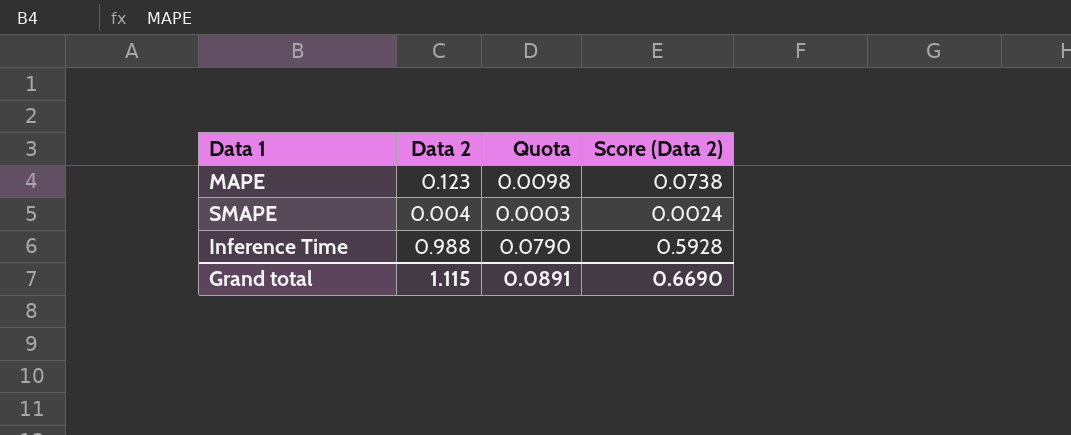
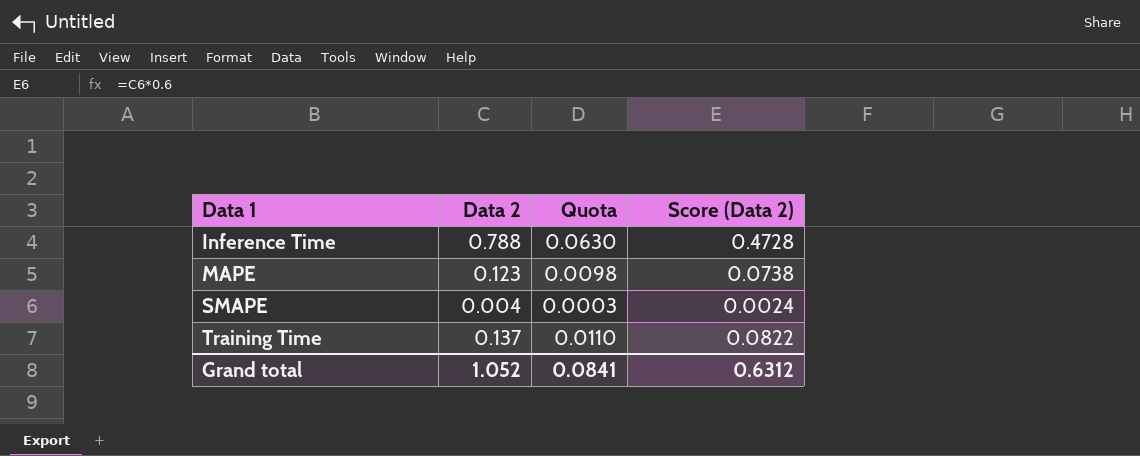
row order: none -> Data 1 ascending
Inference Time | Data 2: 0.988 -> 0.788
Inference Time | Quota: 0.0790 -> 0.0630
Inference Time | Score (Data 2): 0.5928 -> 0.4728
row Training Time: none -> 0.137 | 0.0110 | 0.0822
Grand total | Data 2: 1.115 -> 1.052
Grand total | Quota: 0.0891 -> 0.0841
Grand total | Score (Data 2): 0.6690 -> 0.6312

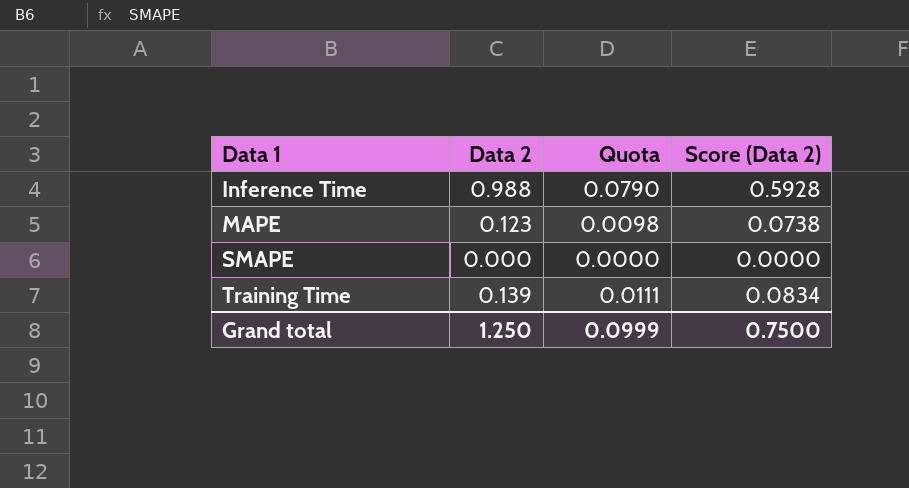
Inference Time | Data 2: 0.788 -> 0.988
Inference Time | Quota: 0.0630 -> 0.0790
Inference Time | Score (Data 2): 0.4728 -> 0.5928
SMAPE | Data 2: 0.004 -> 0.000
SMAPE | Quota: 0.0003 -> 0.0000
SMAPE | Score (Data 2): 0.0024 -> 0.0000
Training Time | Data 2: 0.137 -> 0.139
Training Time | Quota: 0.0110 -> 0.0111
Training Time | Score (Data 2): 0.0822 -> 0.0834
Grand total | Data 2: 1.052 -> 1.250
Grand total | Quota: 0.0841 -> 0.0999
Grand total | Score (Data 2): 0.6312 -> 0.7500

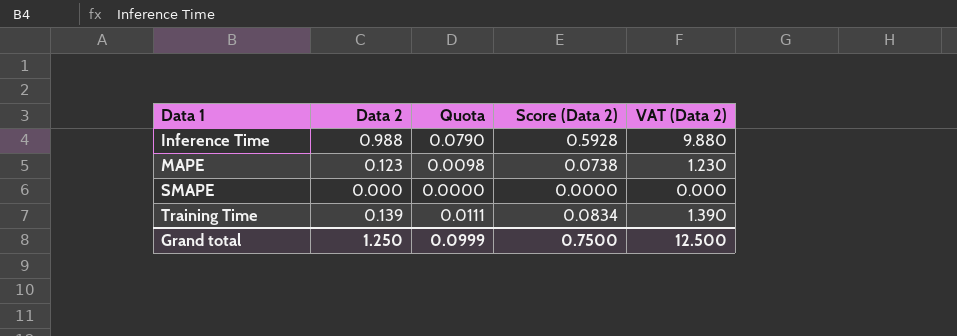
column VAT (Data 2) | formula: none -> [Data 2] * 10

